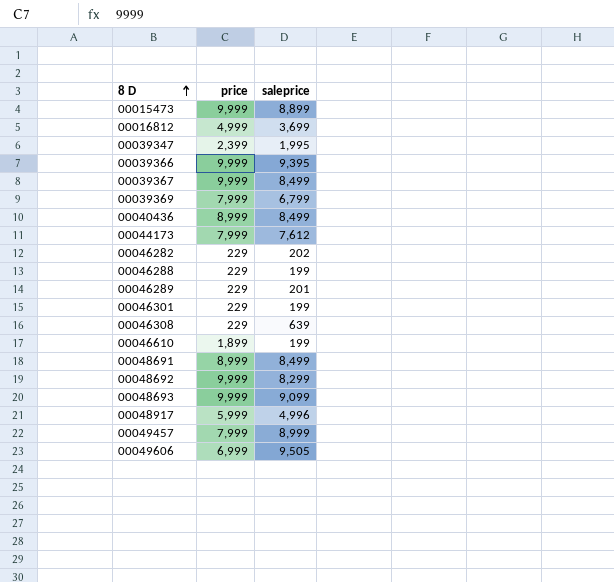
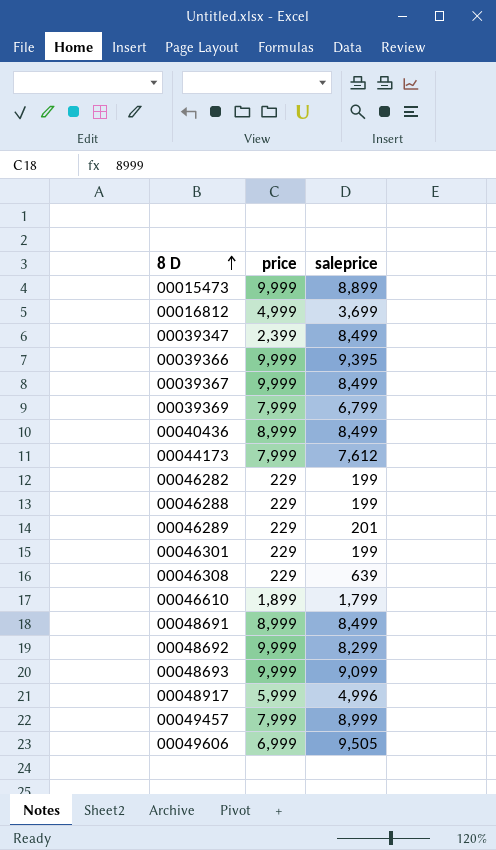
00039347 | saleprice: 1,995 -> 8,499
00046282 | saleprice: 202 -> 199
00046610 | saleprice: 199 -> 1,799

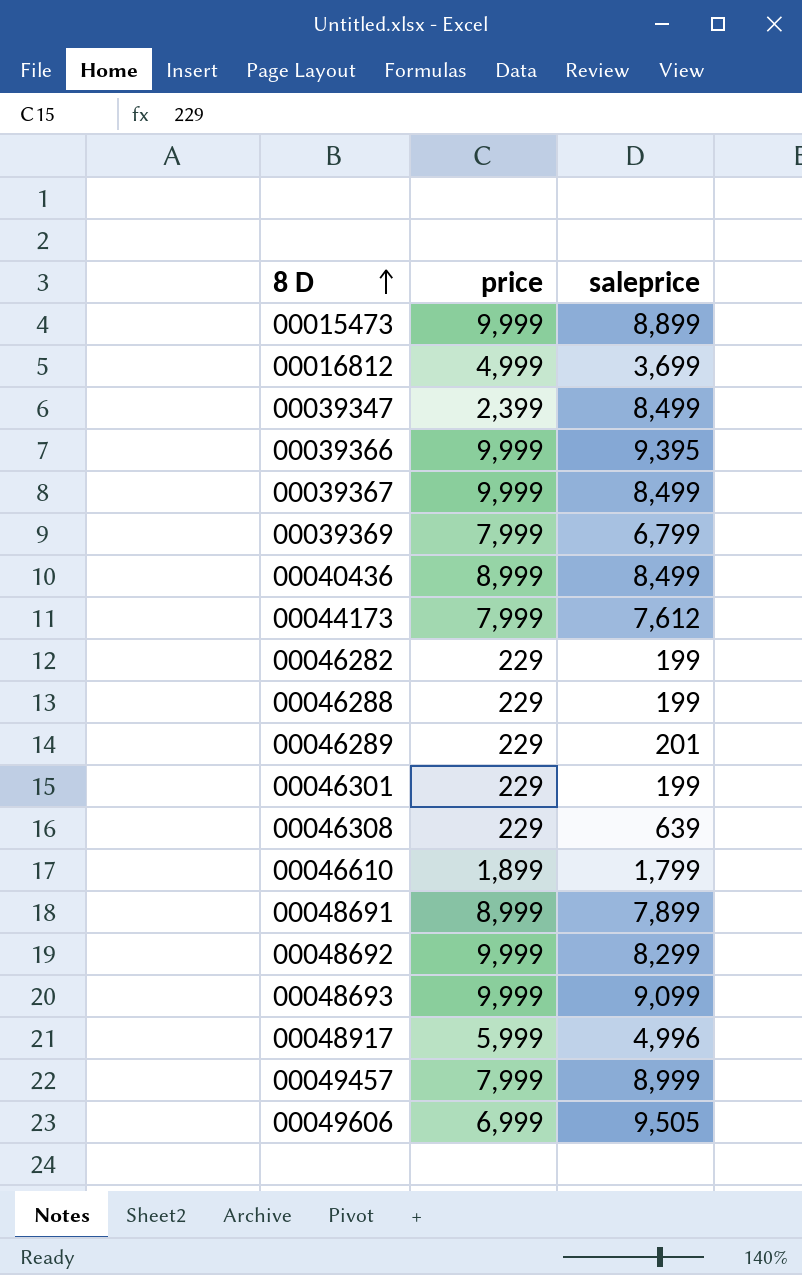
00048691 | saleprice: 8,499 -> 7,899

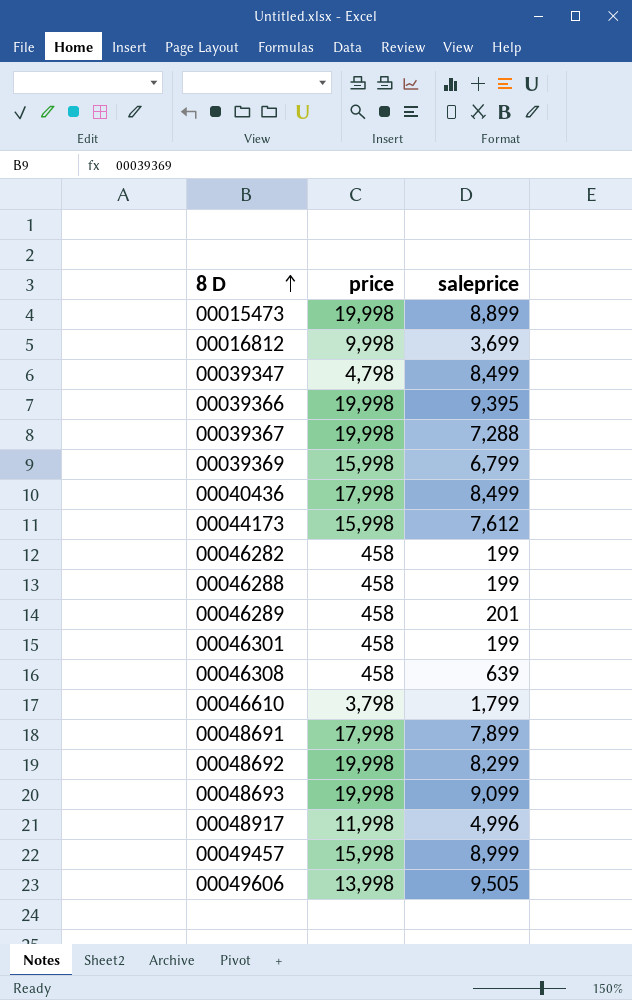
00015473 | price: 9,999 -> 19,998
00016812 | price: 4,999 -> 9,998
00039347 | price: 2,399 -> 4,798
00039366 | price: 9,999 -> 19,998
00039367 | price: 9,999 -> 19,998
00039367 | saleprice: 8,499 -> 7,288
00039369 | price: 7,999 -> 15,998
00040436 | price: 8,999 -> 17,998
00044173 | price: 7,999 -> 15,998
00046282 | price: 229 -> 458
00046288 | price: 229 -> 458
00046289 | price: 229 -> 458
00046301 | price: 229 -> 458
00046308 | price: 229 -> 458
00046610 | price: 1,899 -> 3,798
00048691 | price: 8,999 -> 17,998
00048692 | price: 9,999 -> 19,998
00048693 | price: 9,999 -> 19,998
00048917 | price: 5,999 -> 11,998
00049457 | price: 7,999 -> 15,998
00049606 | price: 6,999 -> 13,998

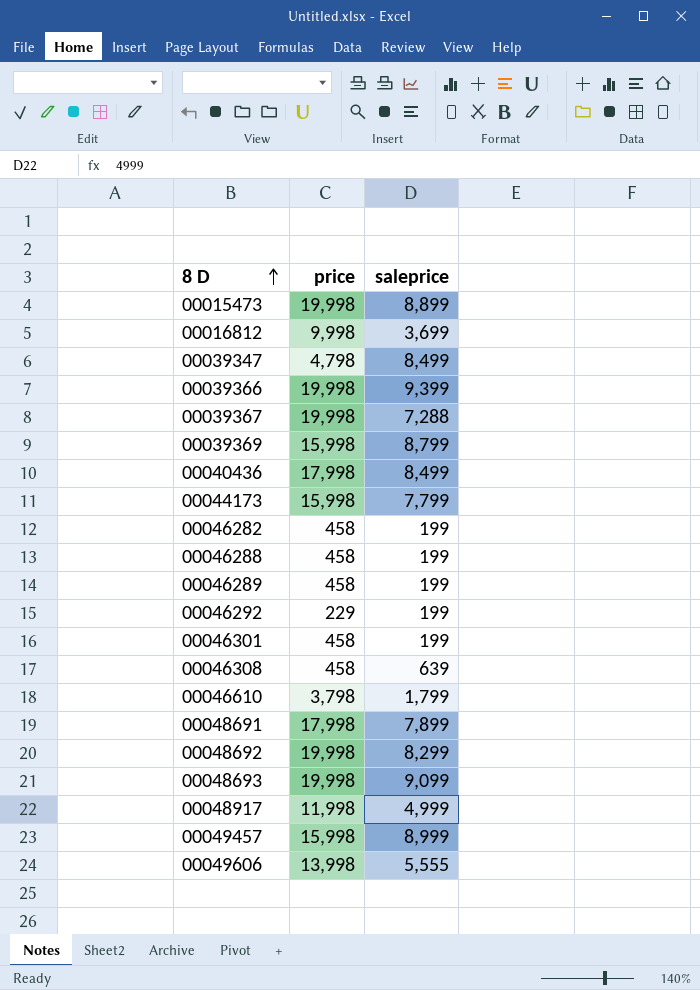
00039366 | saleprice: 9,395 -> 9,399
00039369 | saleprice: 6,799 -> 8,799
00044173 | saleprice: 7,612 -> 7,799
00046289 | saleprice: 201 -> 199
row 00046292: none -> 229 | 199
00048917 | saleprice: 4,996 -> 4,999
00049606 | saleprice: 9,505 -> 5,555

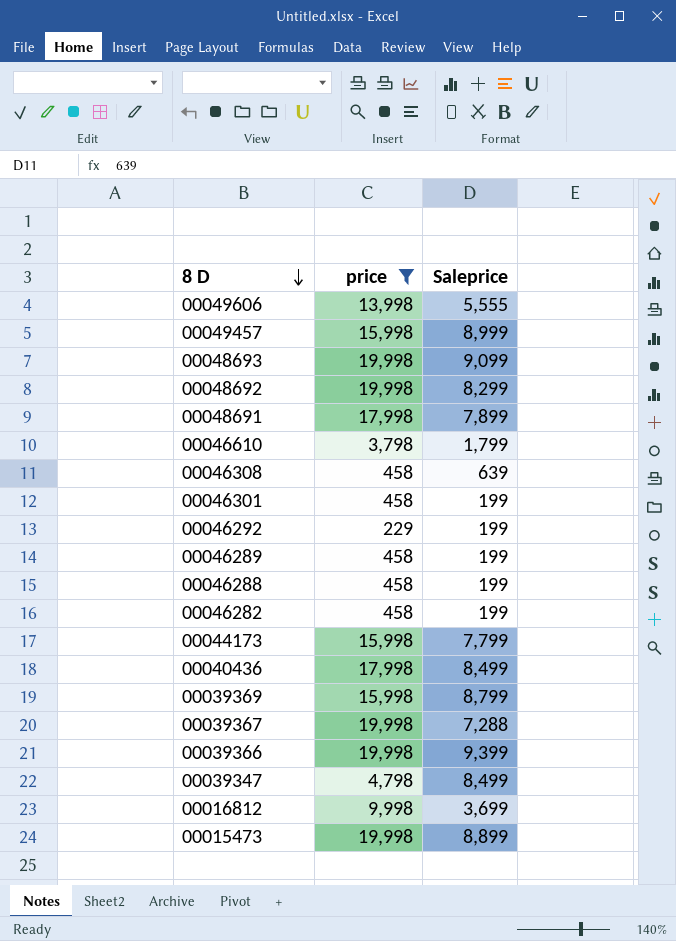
filter: none -> price != 11,998
row order: 8 D ascending -> 8 D descending
column name: saleprice -> Saleprice

